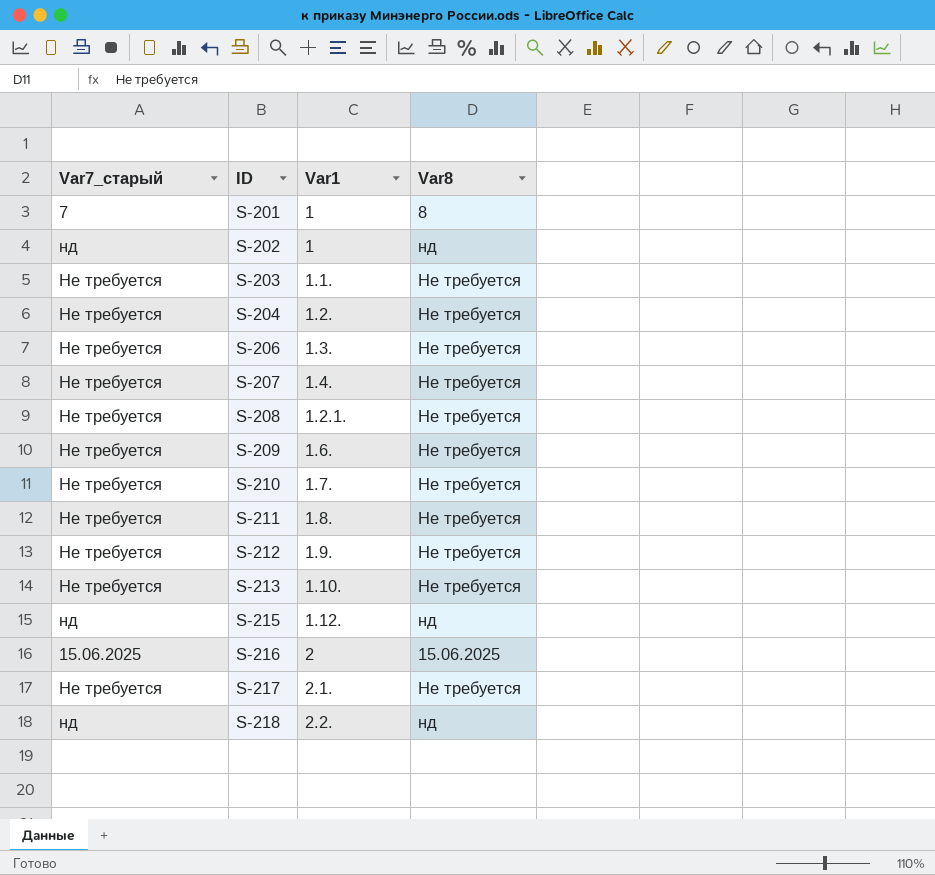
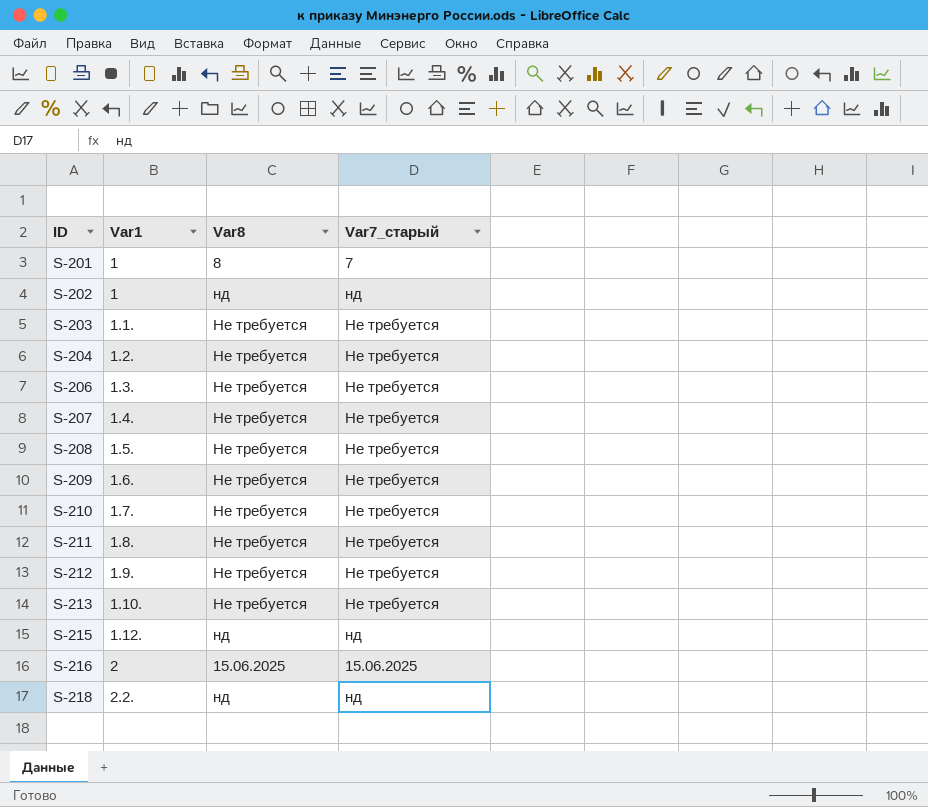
column Var7_старый | position: 1 -> 4
row S-217: Не требуется | 2.1. | Не требуется -> none
S-208 | Var1: 1.2.1. -> 1.5.

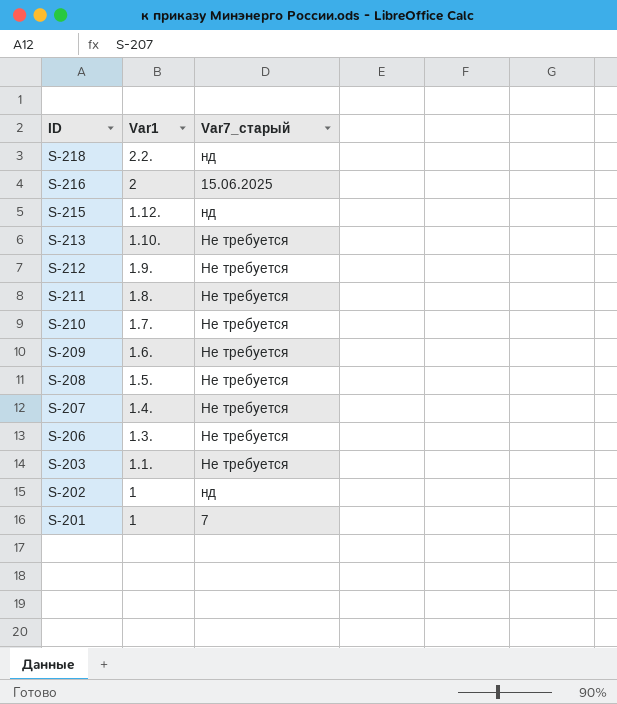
row order: ID ascending -> ID descending
column Var8 | position: 3 -> none
row S-204: 1.2. | Не требуется | Не требуется -> none

